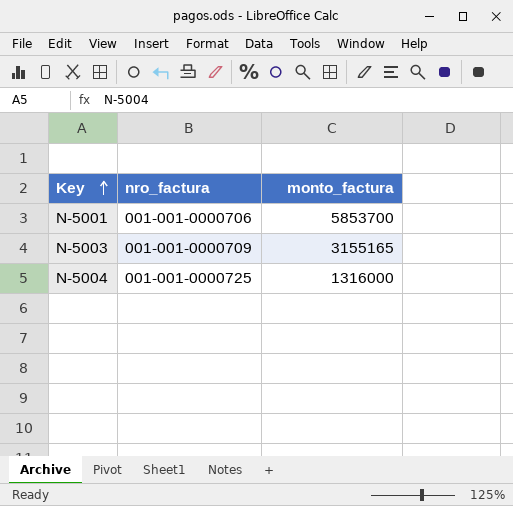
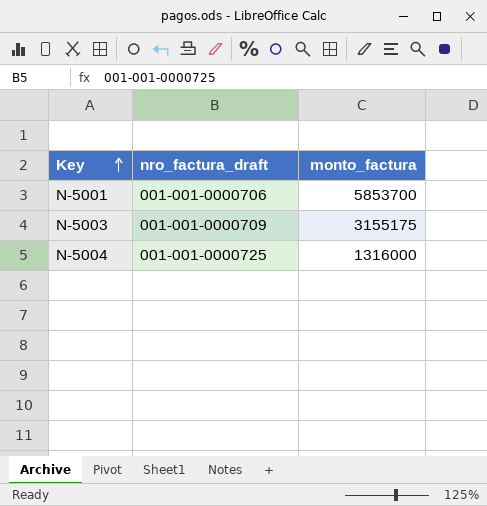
column name: nro_factura -> nro_factura_draft
N-5003 | monto_factura: 3155165 -> 3155175

